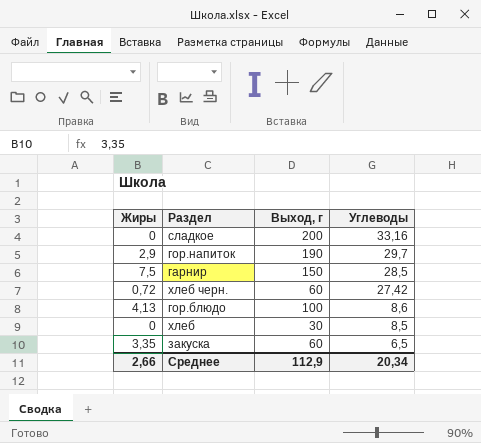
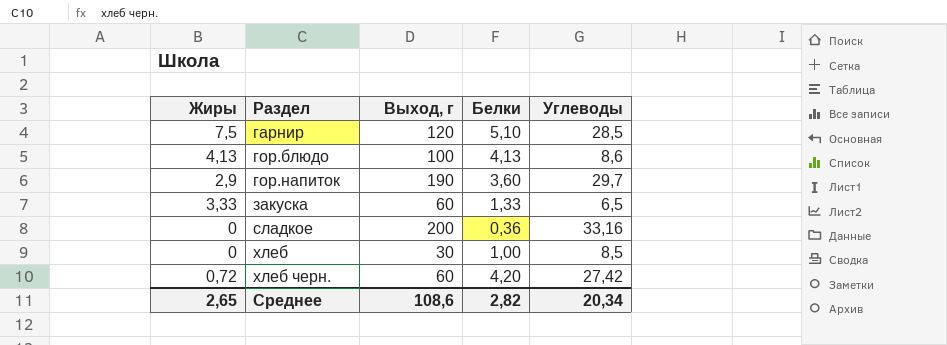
row order: Углеводы descending -> Раздел ascending
column Белки | position: none -> 4
гарнир | Выход, г: 150 -> 120
закуска | Жиры: 3,35 -> 3,33
Среднее | Жиры: 2,66 -> 2,65
Среднее | Выход, г: 112,9 -> 108,6

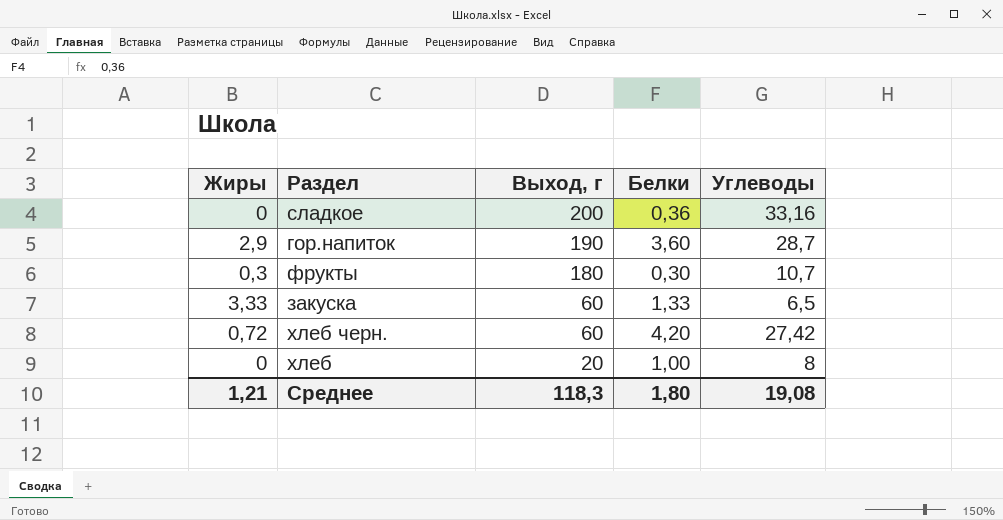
row order: Раздел ascending -> Выход, г descending
row гарнир: 7,5 | 120 | 5,10 | 28,5 -> none
row гор.блюдо: 4,13 | 100 | 4,13 | 8,6 -> none
гор.напиток | Углеводы: 29,7 -> 28,7
row фрукты: none -> 0,3 | 180 | 0,30 | 10,7
хлеб | Выход, г: 30 -> 20
хлеб | Углеводы: 8,5 -> 8
Среднее | Жиры: 2,65 -> 1,21
Среднее | Выход, г: 108,6 -> 118,3
Среднее | Белки: 2,82 -> 1,80
Среднее | Углеводы: 20,34 -> 19,08

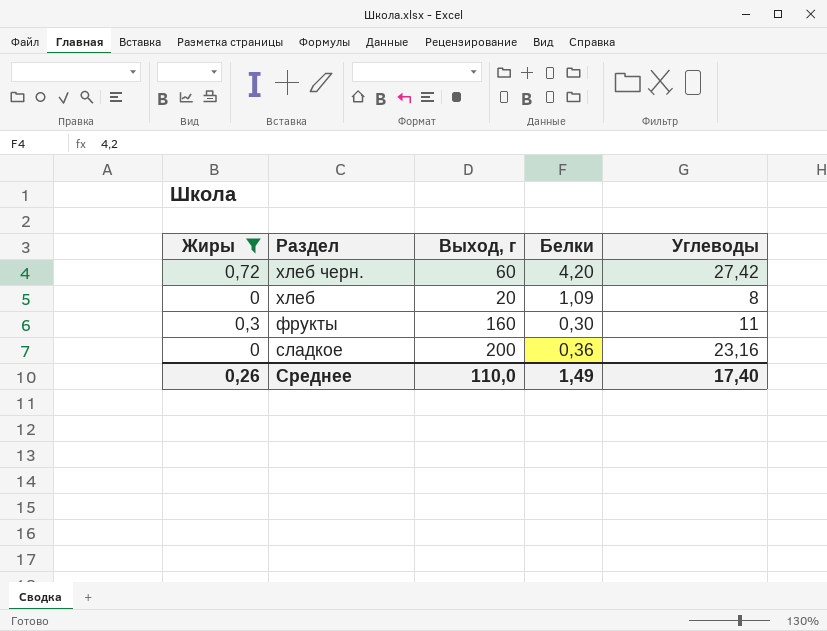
filter: none -> Жиры <= 0,72
row order: Выход, г descending -> Раздел descending
хлеб | Белки: 1,00 -> 1,09
фрукты | Выход, г: 180 -> 160
фрукты | Углеводы: 10,7 -> 11
сладкое | Углеводы: 33,16 -> 23,16
Среднее | Жиры: 1,21 -> 0,26
Среднее | Выход, г: 118,3 -> 110,0
Среднее | Белки: 1,80 -> 1,49
Среднее | Углеводы: 19,08 -> 17,40

